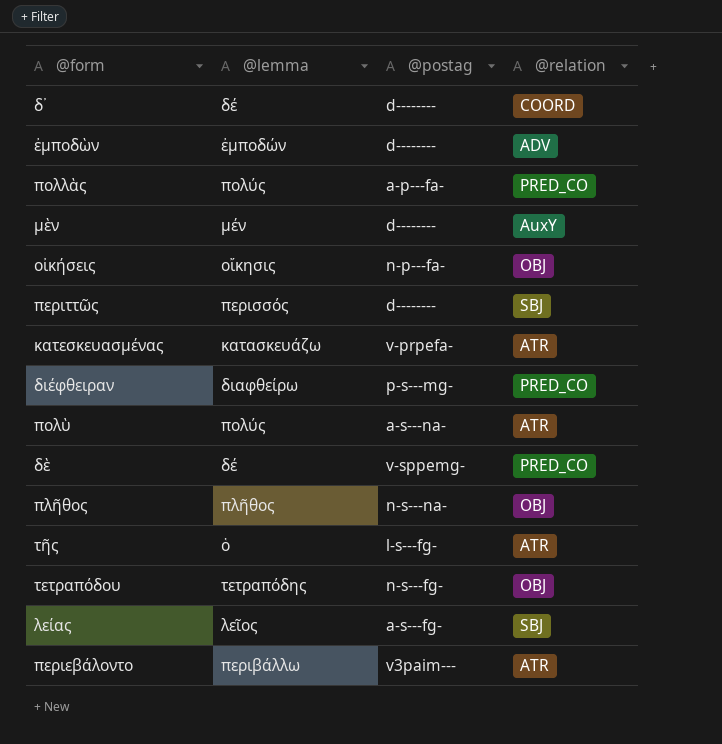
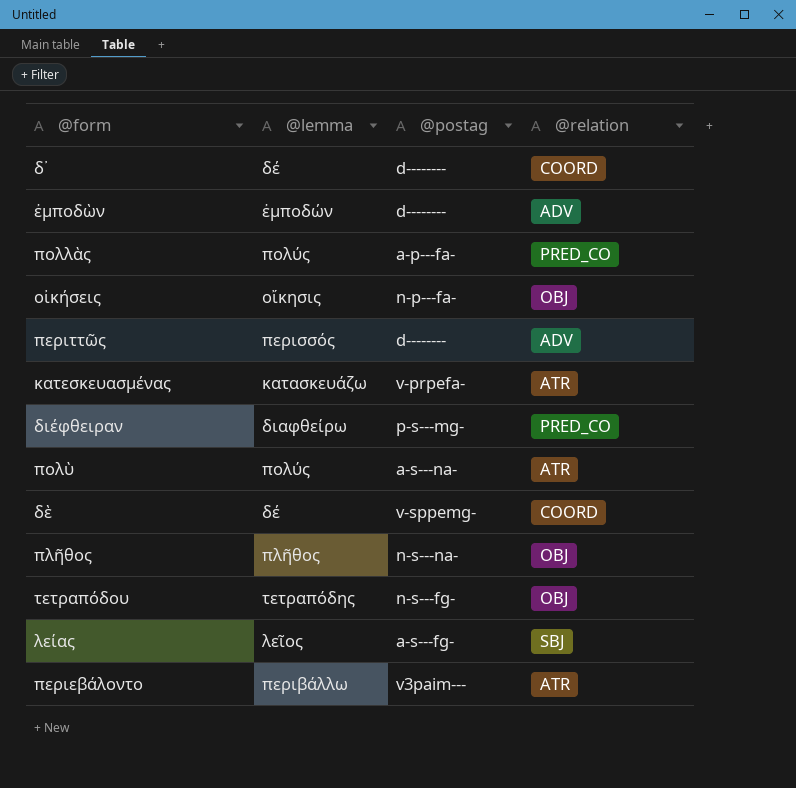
row μὲν: μέν | d-------- | AuxY -> none
row τῆς: ὁ | l-s---fg- | ATR -> none
περιττῶς | @relation: SBJ -> ADV
δὲ | @relation: PRED_CO -> COORD

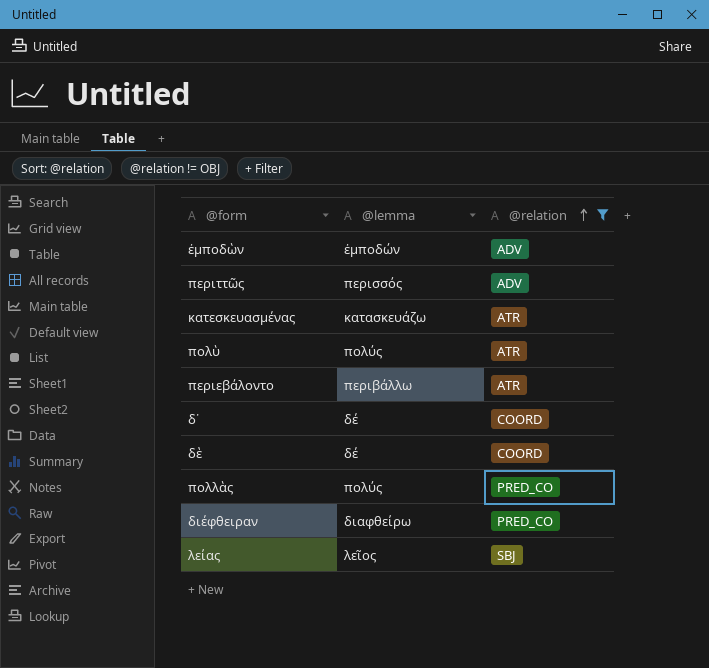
filter: none -> @relation != OBJ
row order: none -> @relation ascending
column @postag | position: 3 -> none

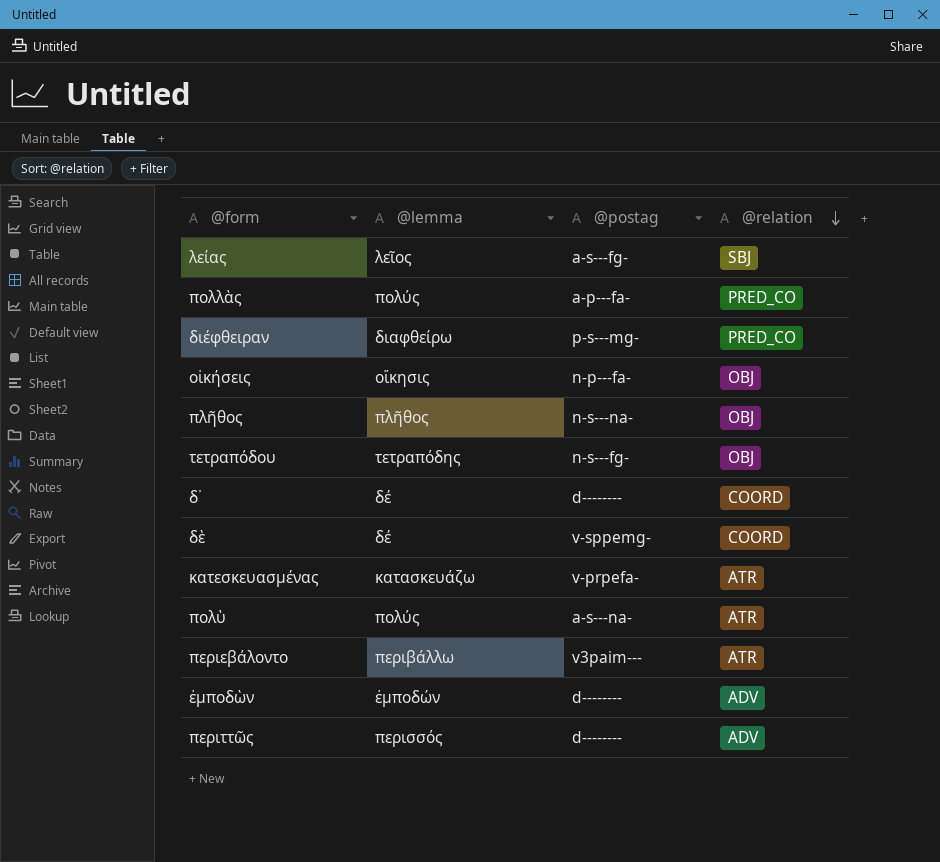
filter: @relation != OBJ -> none
row order: @relation ascending -> @relation descending
column @postag | position: none -> 3

